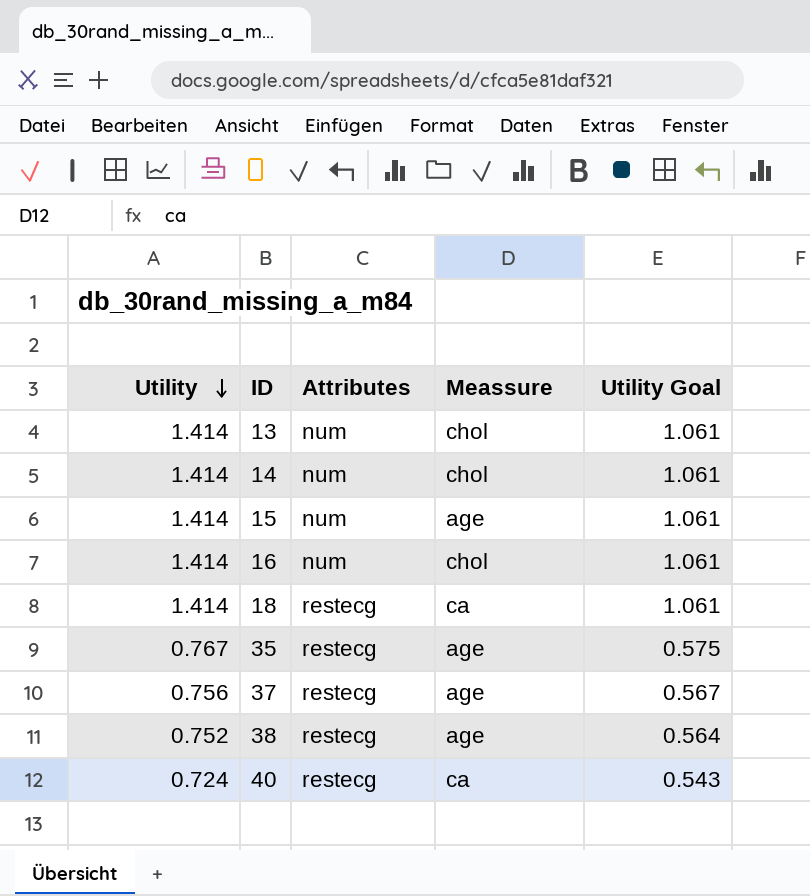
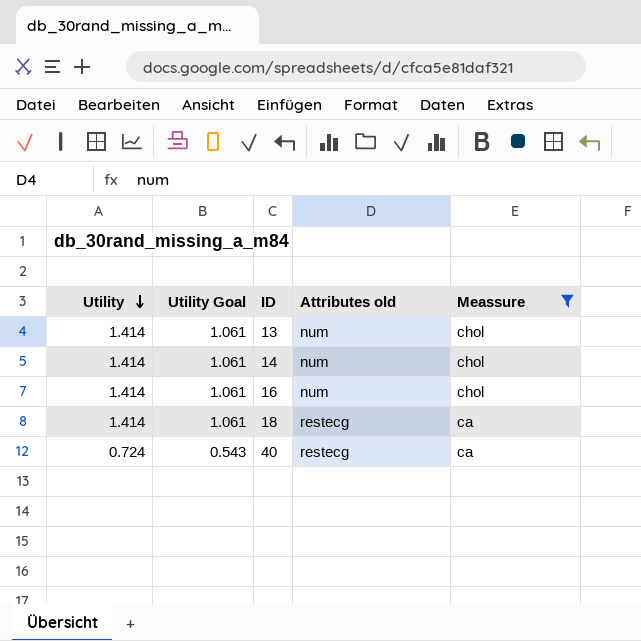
filter: none -> Meassure != age
column Utility Goal | position: 5 -> 2
column name: Attributes -> Attributes old

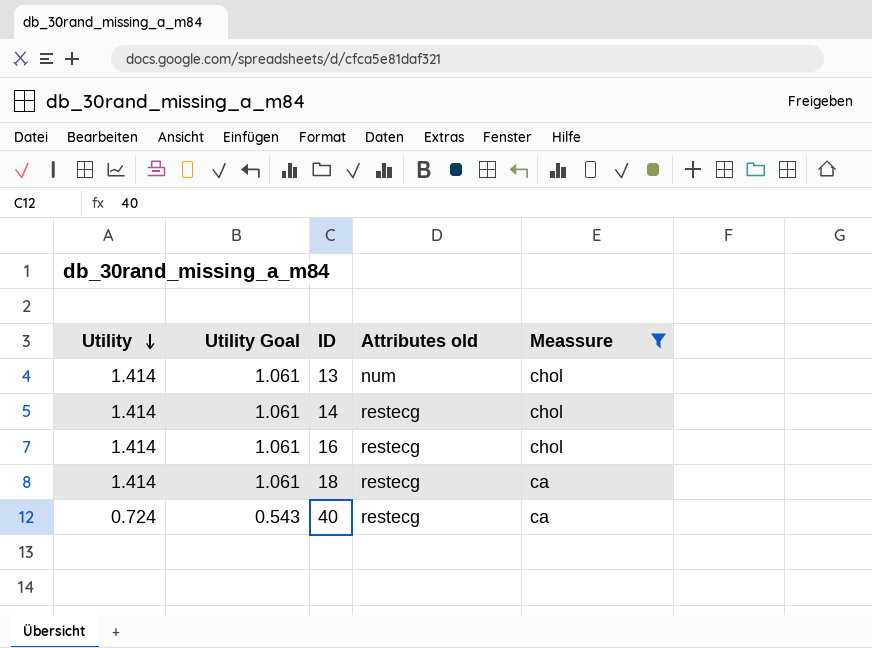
14 | Attributes old: num -> restecg
16 | Attributes old: num -> restecg

